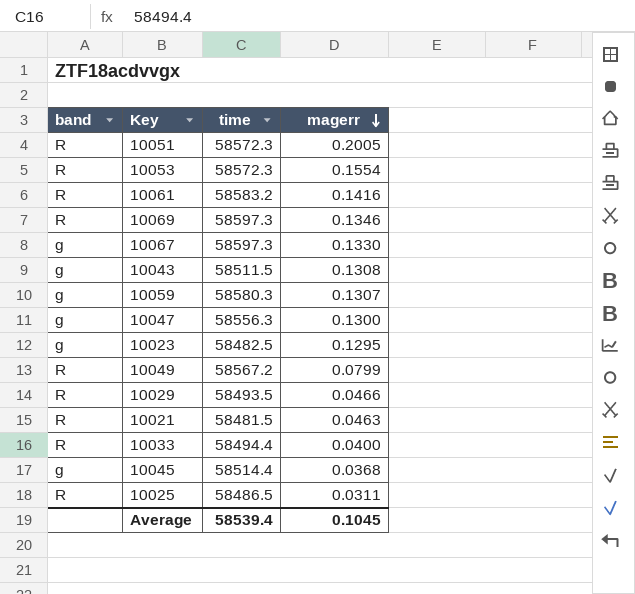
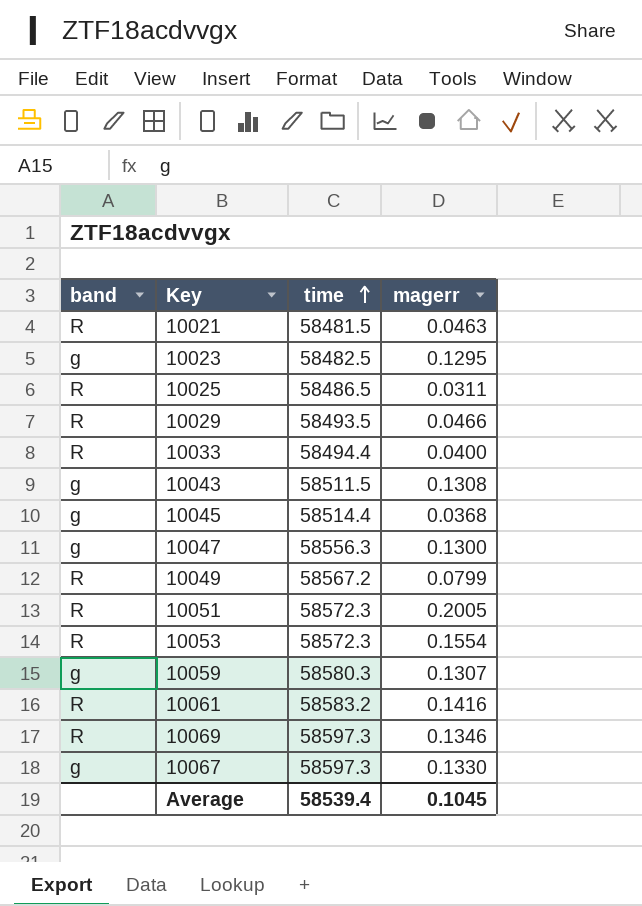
row order: magerr descending -> time ascending

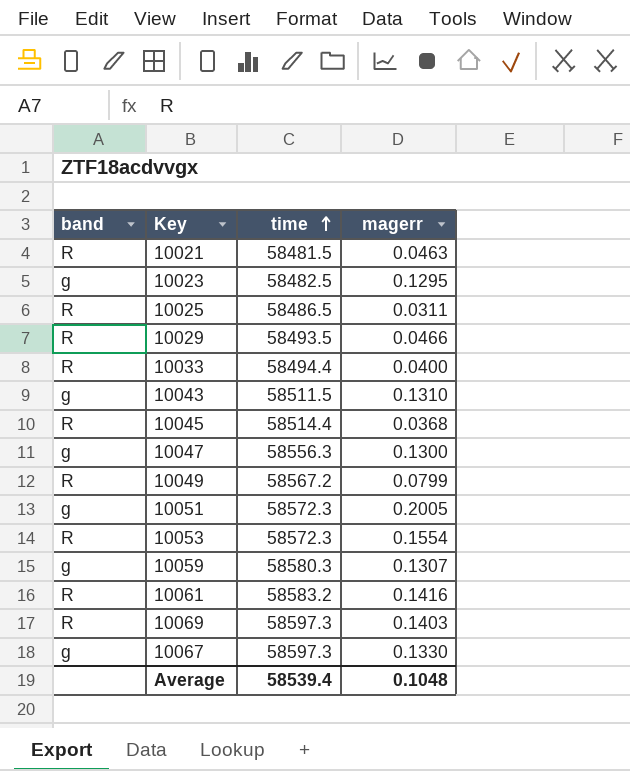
10043 | magerr: 0.1308 -> 0.1310
10045 | band: g -> R
10051 | band: R -> g
10069 | magerr: 0.1346 -> 0.1403
Average | magerr: 0.1045 -> 0.1048

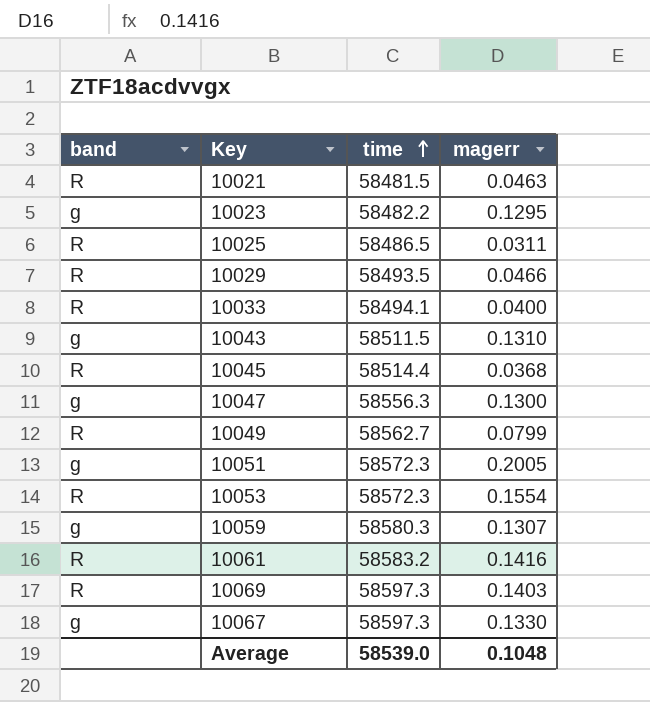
10023 | time: 58482.5 -> 58482.2
10033 | time: 58494.4 -> 58494.1
10049 | time: 58567.2 -> 58562.7
Average | time: 58539.4 -> 58539.0

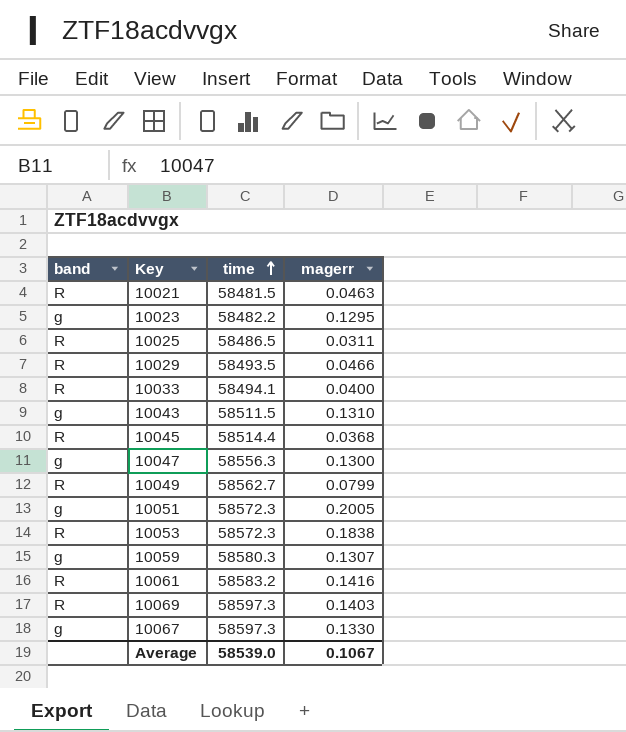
10053 | magerr: 0.1554 -> 0.1838
Average | magerr: 0.1048 -> 0.1067

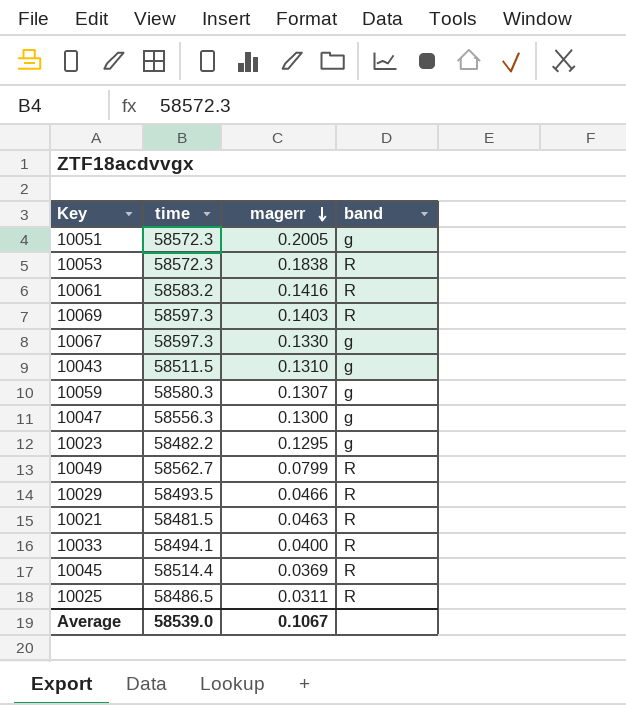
row order: time ascending -> magerr descending
column band | position: 1 -> 4
10045 | magerr: 0.0368 -> 0.0369

